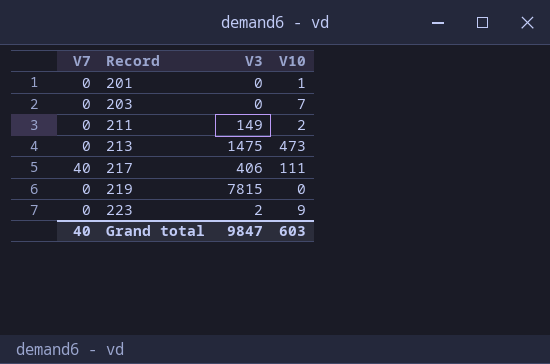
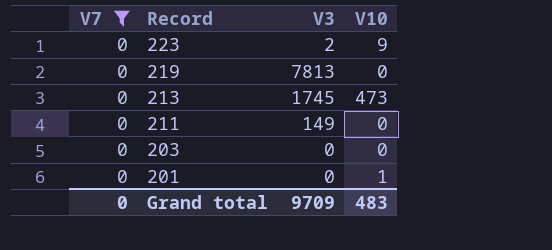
filter: none -> V7 = 0
row order: Record ascending -> Record descending
219 | V3: 7815 -> 7813
213 | V3: 1475 -> 1745
211 | V10: 2 -> 0
203 | V10: 7 -> 0
Grand total | V7: 40 -> 0
Grand total | V3: 9847 -> 9709
Grand total | V10: 603 -> 483

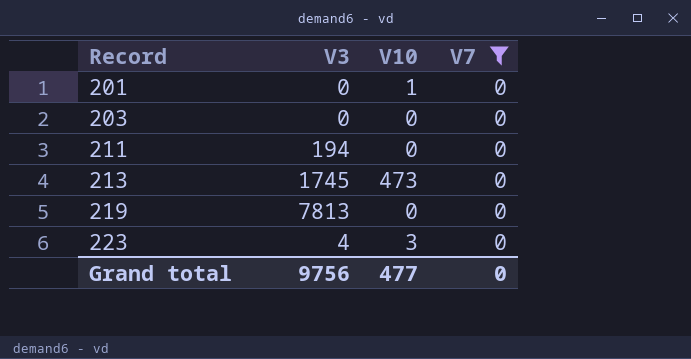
row order: Record descending -> Record ascending
column V7 | position: 1 -> 4
211 | V3: 149 -> 194
223 | V3: 2 -> 4
223 | V10: 9 -> 3
Grand total | V3: 9709 -> 9756
Grand total | V10: 483 -> 477

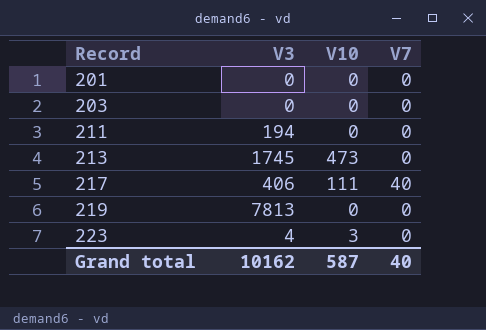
filter: V7 = 0 -> none
201 | V10: 1 -> 0
Grand total | V3: 9756 -> 10162
Grand total | V10: 477 -> 587
Grand total | V7: 0 -> 40

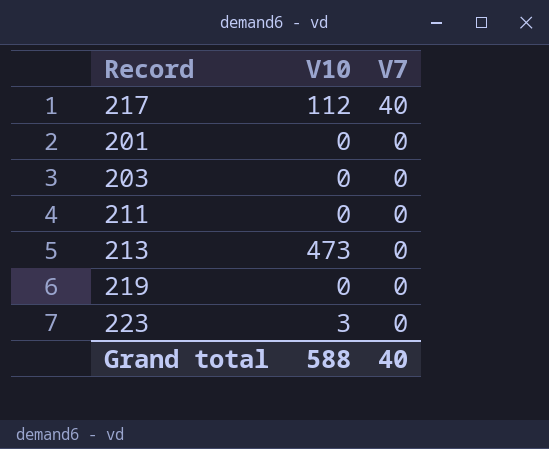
row order: Record ascending -> V7 descending
column V3 | position: 2 -> none
217 | V10: 111 -> 112
Grand total | V10: 587 -> 588

